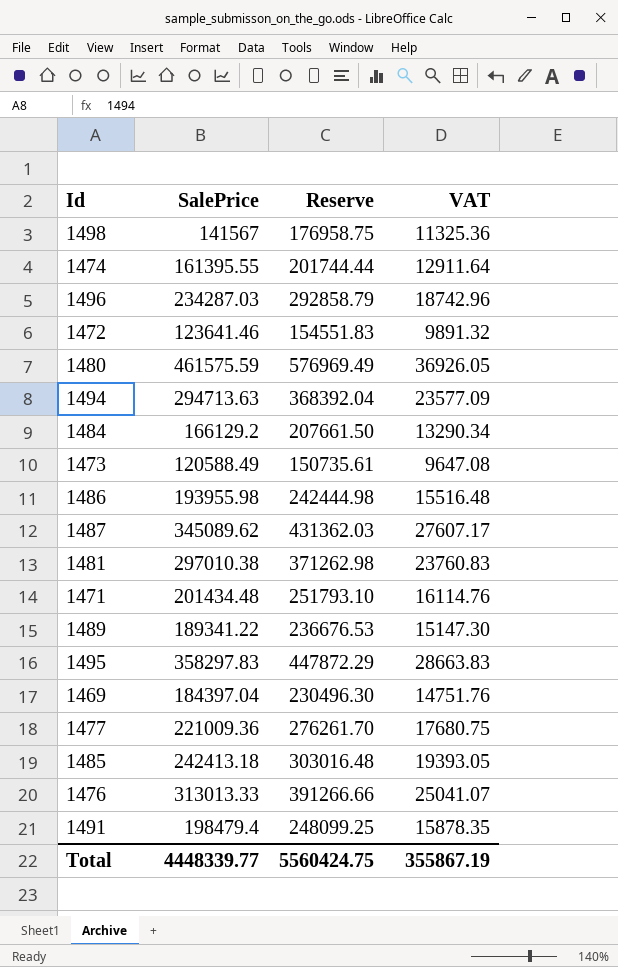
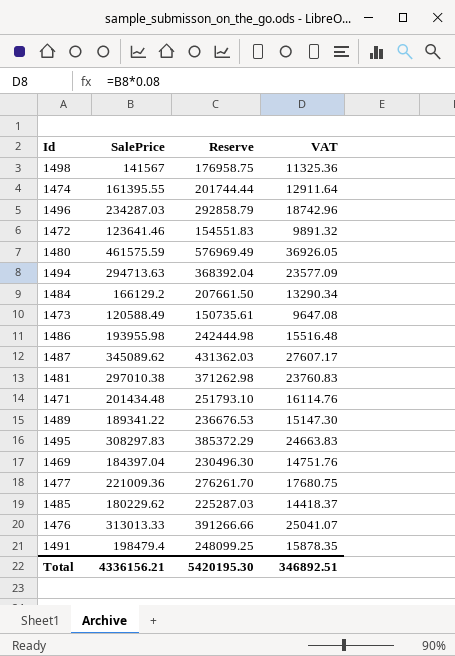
1495 | SalePrice: 358297.83 -> 308297.83
1495 | Reserve: 447872.29 -> 385372.29
1495 | VAT: 28663.83 -> 24663.83
1485 | SalePrice: 242413.18 -> 180229.62
1485 | Reserve: 303016.48 -> 225287.03
1485 | VAT: 19393.05 -> 14418.37
Total | SalePrice: 4448339.77 -> 4336156.21
Total | Reserve: 5560424.75 -> 5420195.30
Total | VAT: 355867.19 -> 346892.51

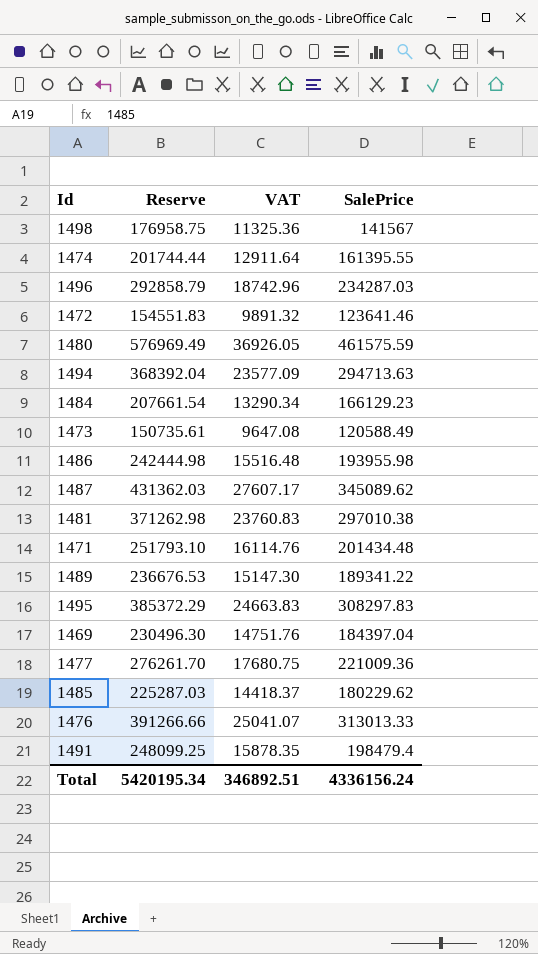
column SalePrice | position: 2 -> 4
1484 | Reserve: 207661.50 -> 207661.54
1484 | SalePrice: 166129.2 -> 166129.23
Total | Reserve: 5420195.30 -> 5420195.34
Total | SalePrice: 4336156.21 -> 4336156.24

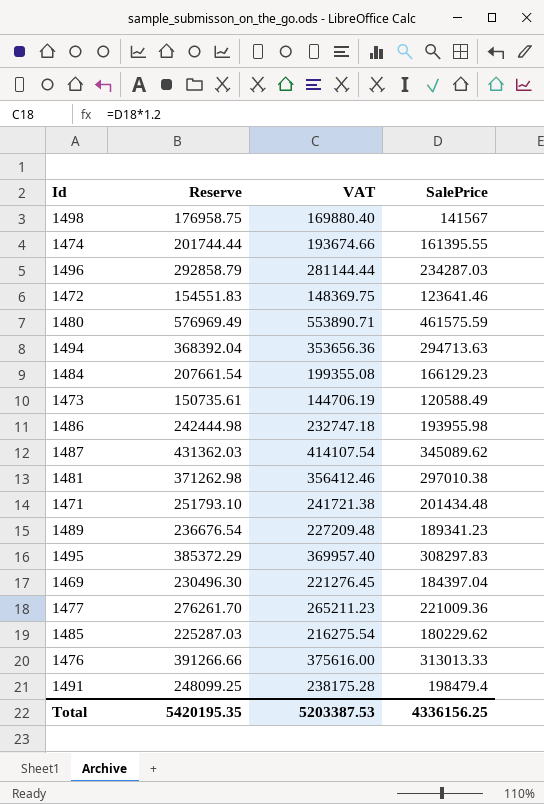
column VAT | formula: [SalePrice] * 0.08 -> [SalePrice] * 1.2
1489 | Reserve: 236676.53 -> 236676.54
1489 | SalePrice: 189341.22 -> 189341.23
Total | Reserve: 5420195.34 -> 5420195.35
Total | VAT: 346892.51 -> 5203387.53
Total | SalePrice: 4336156.24 -> 4336156.25

